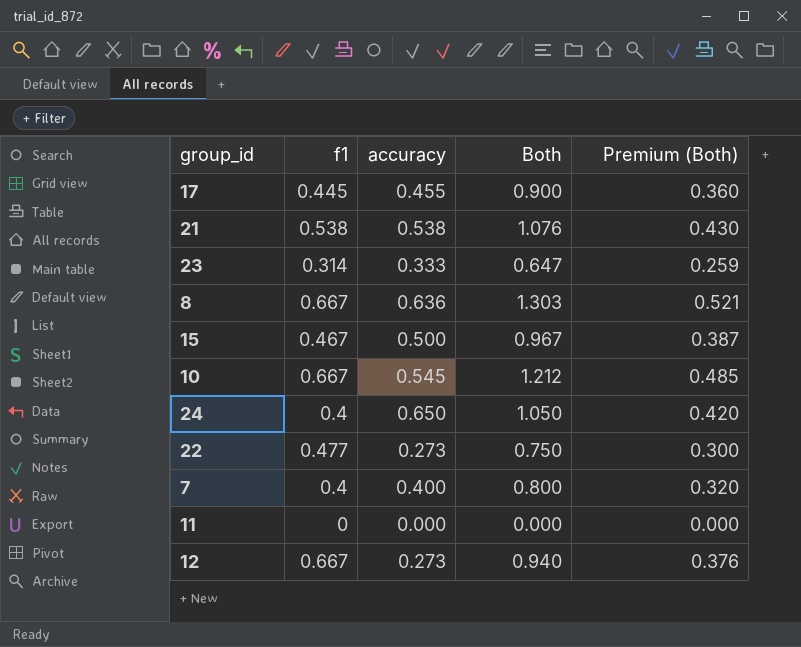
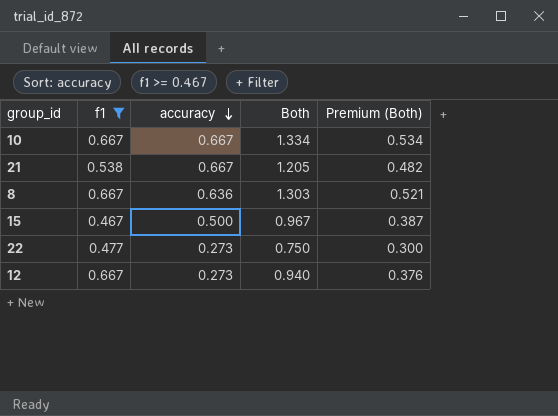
filter: none -> f1 >= 0.467
row order: none -> accuracy descending
10 | accuracy: 0.545 -> 0.667
10 | Both: 1.212 -> 1.334
10 | Premium (Both): 0.485 -> 0.534
21 | accuracy: 0.538 -> 0.667
21 | Both: 1.076 -> 1.205
21 | Premium (Both): 0.430 -> 0.482

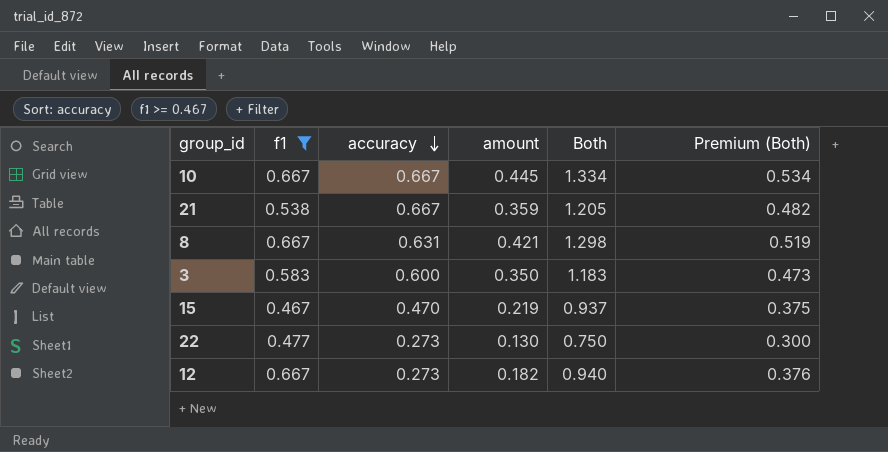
column amount | formula: none -> [f1] * [accuracy]
8 | accuracy: 0.636 -> 0.631
8 | Both: 1.303 -> 1.298
8 | Premium (Both): 0.521 -> 0.519
row 3: none -> 0.583 | 0.600 | 0.350 | 1.183 | 0.473
15 | accuracy: 0.500 -> 0.470
15 | Both: 0.967 -> 0.937
15 | Premium (Both): 0.387 -> 0.375

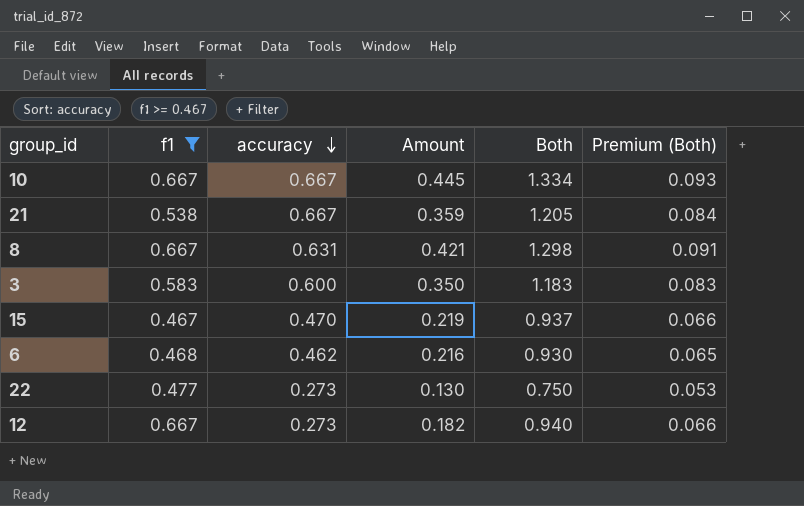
column name: amount -> Amount
column Premium (Both) | formula: [Both] * 0.4 -> [Both] * 0.07
row 6: none -> 0.468 | 0.462 | 0.216 | 0.930 | 0.065

